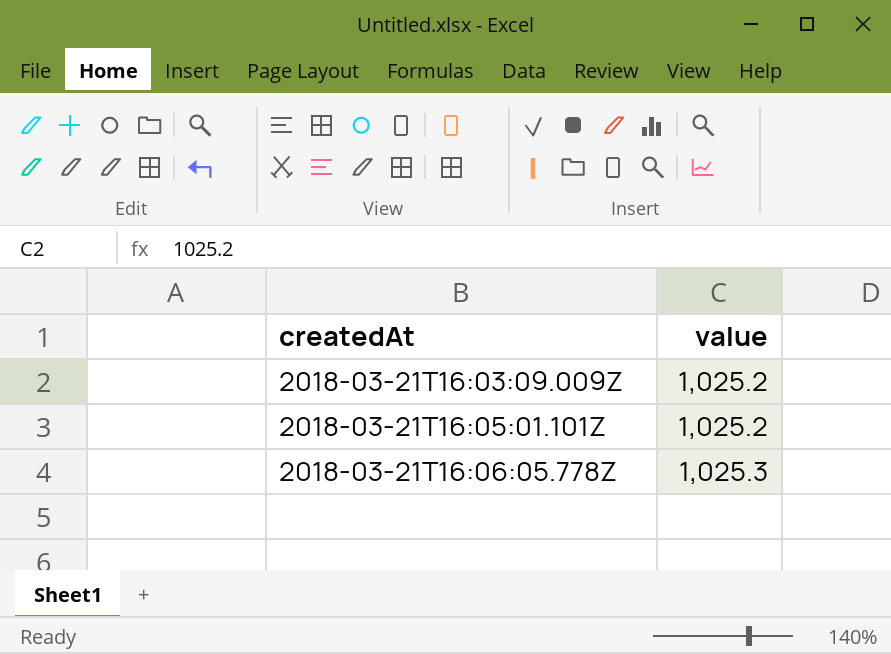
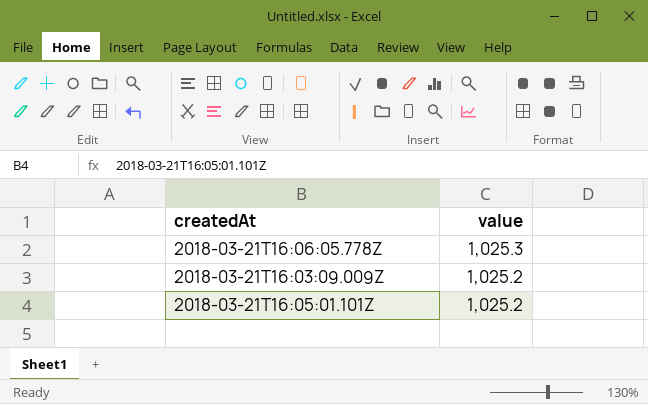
row order: createdAt ascending -> value descending

